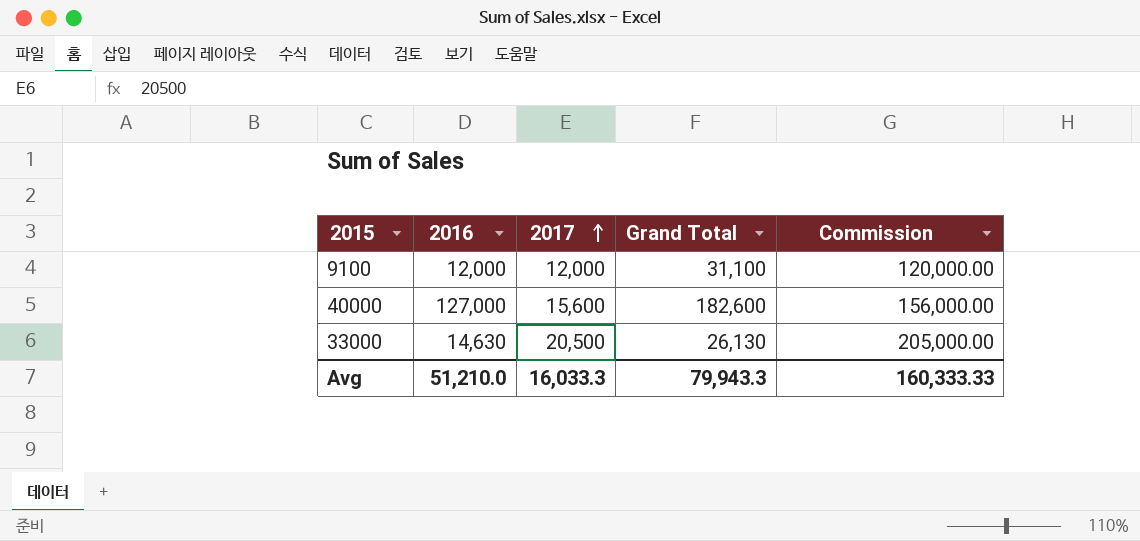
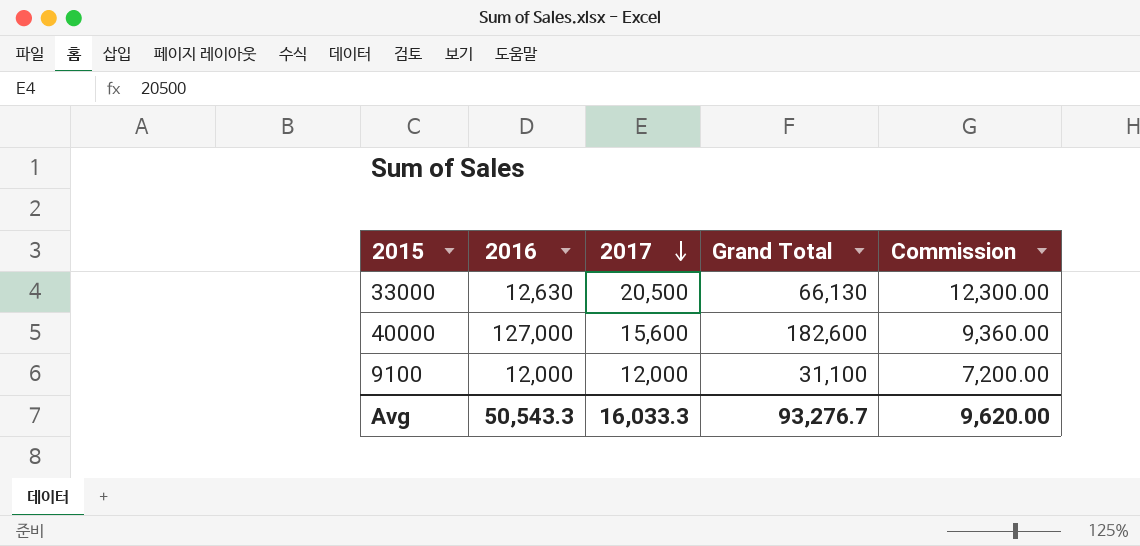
row order: 2017 ascending -> 2017 descending
column Commission | formula: [2017] * 10 -> [2017] * 0.6
33000 | 2016: 14,630 -> 12,630
33000 | Grand Total: 26,130 -> 66,130
Avg | 2016: 51,210.0 -> 50,543.3
Avg | Grand Total: 79,943.3 -> 93,276.7
Avg | Commission: 160,333.33 -> 9,620.00

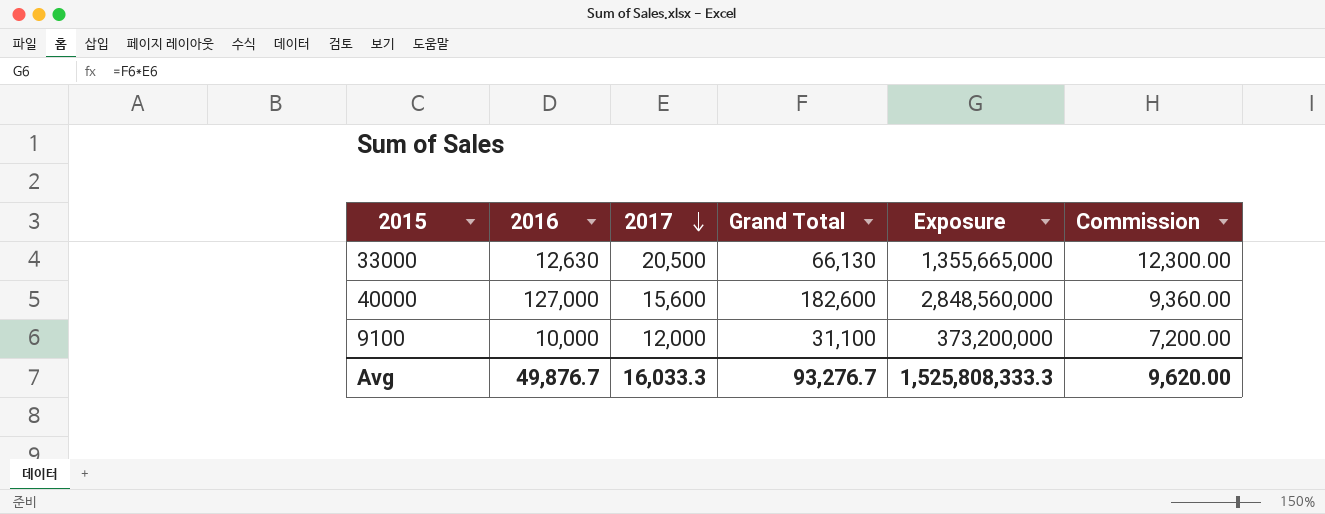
column Exposure | formula: none -> [2017] * [Grand Total]
9100 | 2016: 12,000 -> 10,000
Avg | 2016: 50,543.3 -> 49,876.7

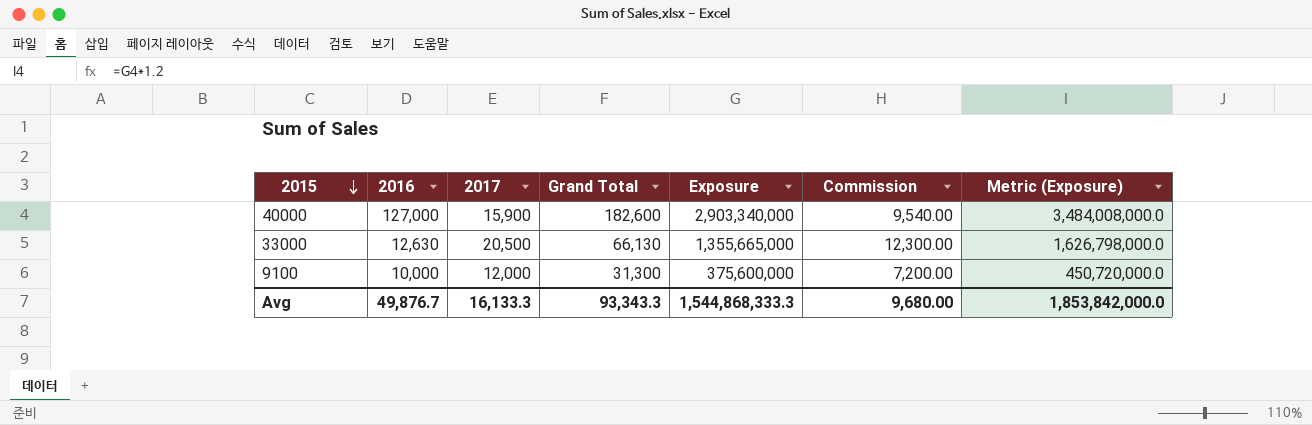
row order: 2017 descending -> 2015 descending
column Metric (Exposure) | formula: none -> [Exposure] * 1.2
40000 | 2017: 15,600 -> 15,900
40000 | Exposure: 2,848,560,000 -> 2,903,340,000
40000 | Commission: 9,360.00 -> 9,540.00
9100 | Grand Total: 31,100 -> 31,300
9100 | Exposure: 373,200,000 -> 375,600,000
Avg | 2017: 16,033.3 -> 16,133.3
Avg | Grand Total: 93,276.7 -> 93,343.3
Avg | Exposure: 1,525,808,333.3 -> 1,544,868,333.3
Avg | Commission: 9,620.00 -> 9,680.00

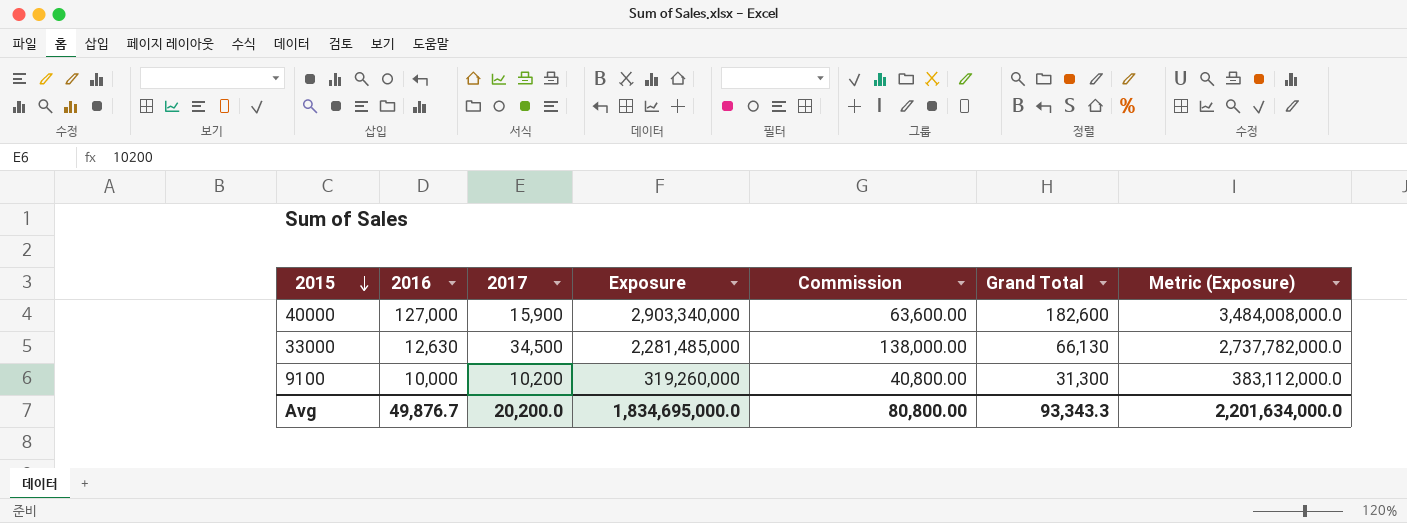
column Commission | formula: [2017] * 0.6 -> [2017] * 4
column Grand Total | position: 4 -> 6
33000 | 2017: 20,500 -> 34,500
33000 | Exposure: 1,355,665,000 -> 2,281,485,000
33000 | Metric (Exposure): 1,626,798,000.0 -> 2,737,782,000.0
9100 | 2017: 12,000 -> 10,200
9100 | Exposure: 375,600,000 -> 319,260,000
9100 | Metric (Exposure): 450,720,000.0 -> 383,112,000.0
Avg | 2017: 16,133.3 -> 20,200.0
Avg | Exposure: 1,544,868,333.3 -> 1,834,695,000.0
Avg | Commission: 9,680.00 -> 80,800.00
Avg | Metric (Exposure): 1,853,842,000.0 -> 2,201,634,000.0

